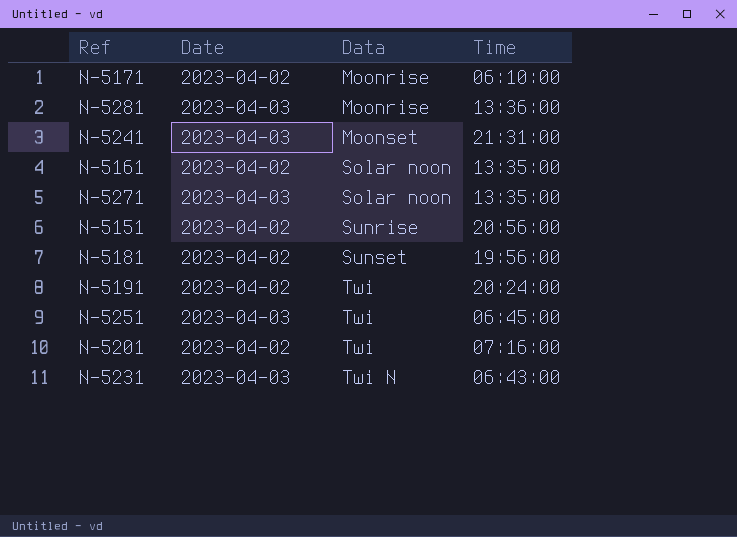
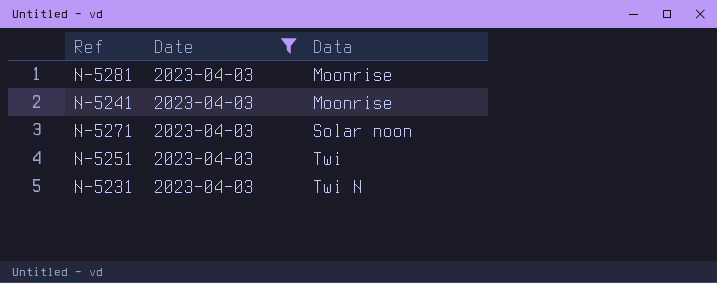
filter: none -> Date = 2023-04-03
column Time | position: 4 -> none
N-5241 | Data: Moonset -> Moonrise

